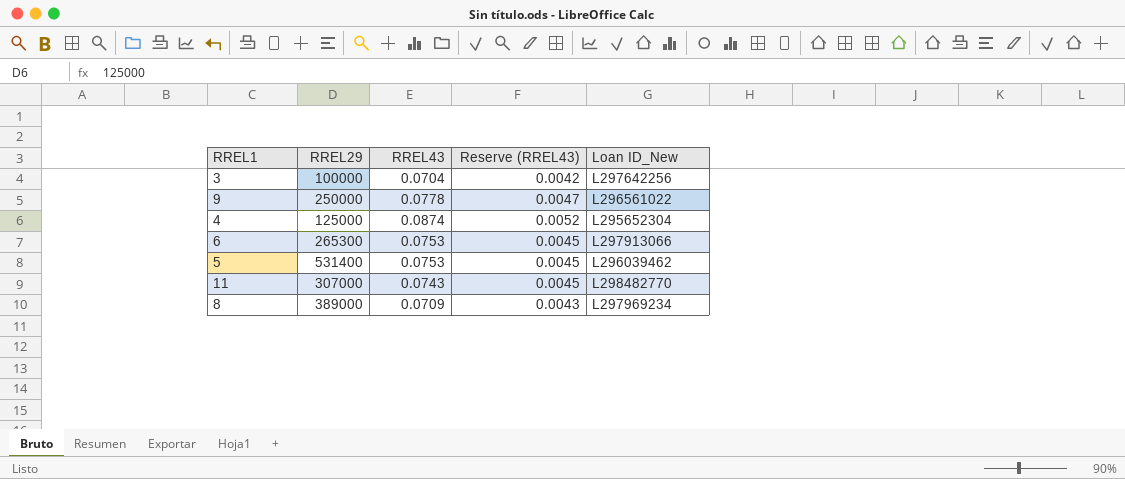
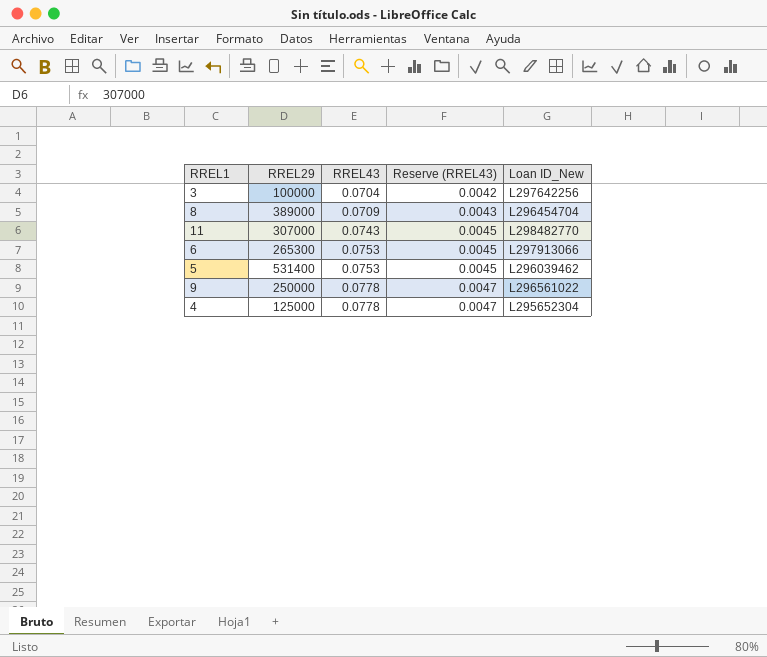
row order: none -> RREL43 ascending
8 | Loan ID_New: L297969234 -> L296454704
4 | RREL43: 0.0874 -> 0.0778
4 | Reserve (RREL43): 0.0052 -> 0.0047

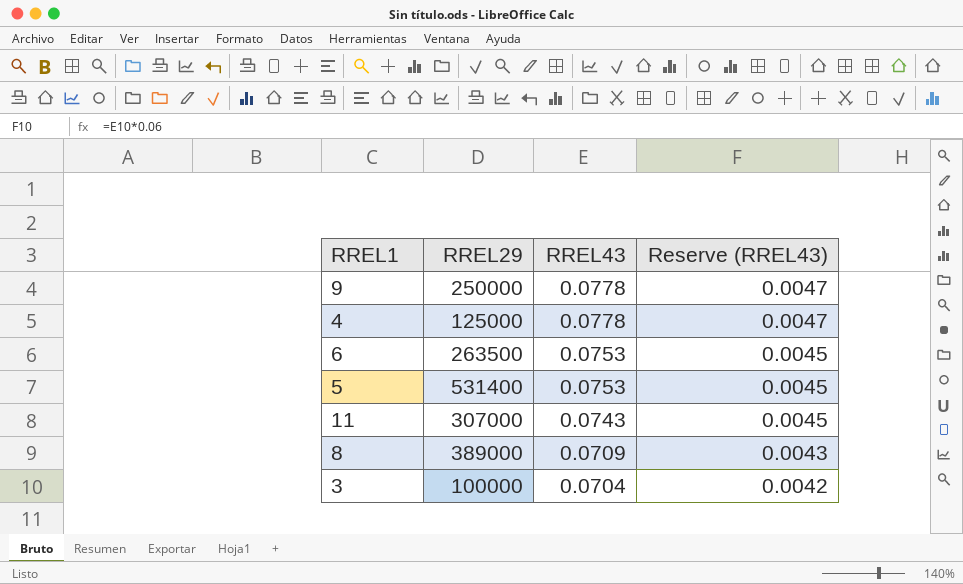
row order: RREL43 ascending -> RREL43 descending
column Loan ID_New | position: 5 -> none
6 | RREL29: 265300 -> 263500

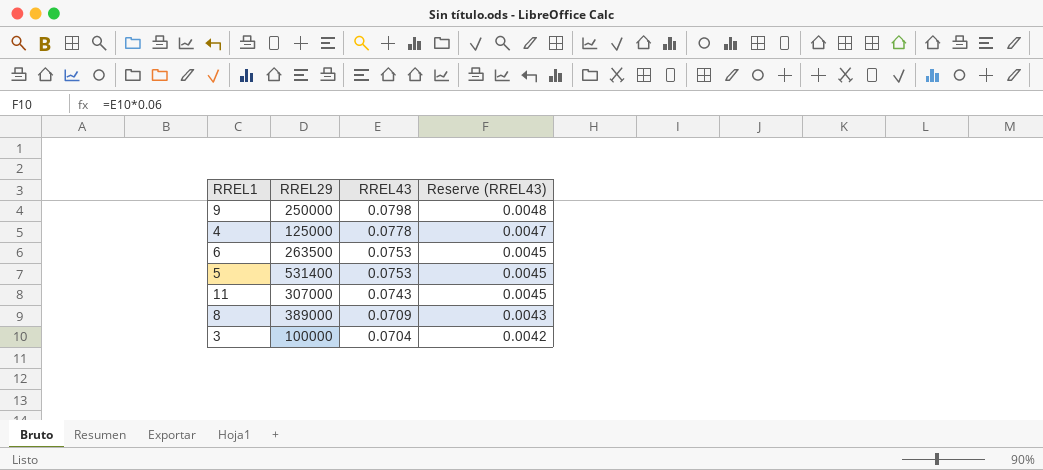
9 | RREL43: 0.0778 -> 0.0798
9 | Reserve (RREL43): 0.0047 -> 0.0048

